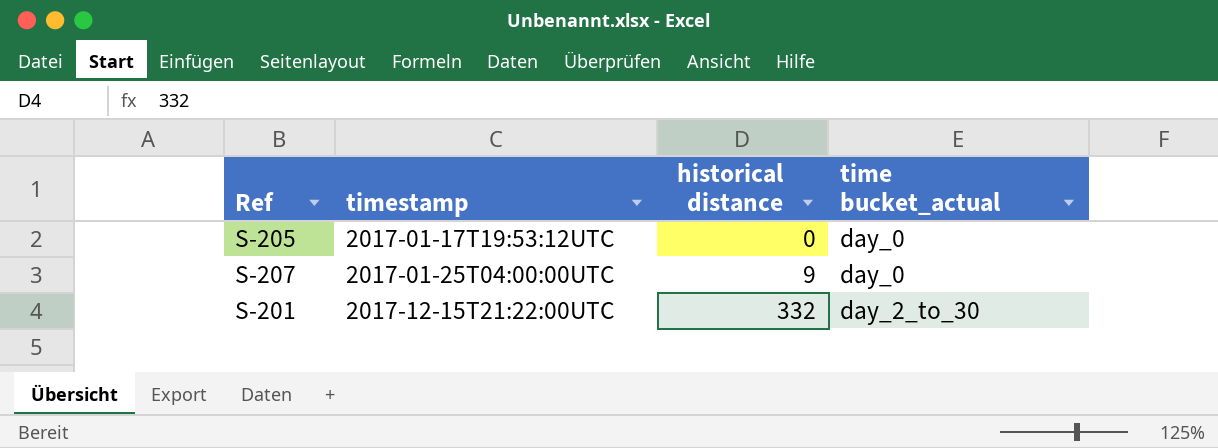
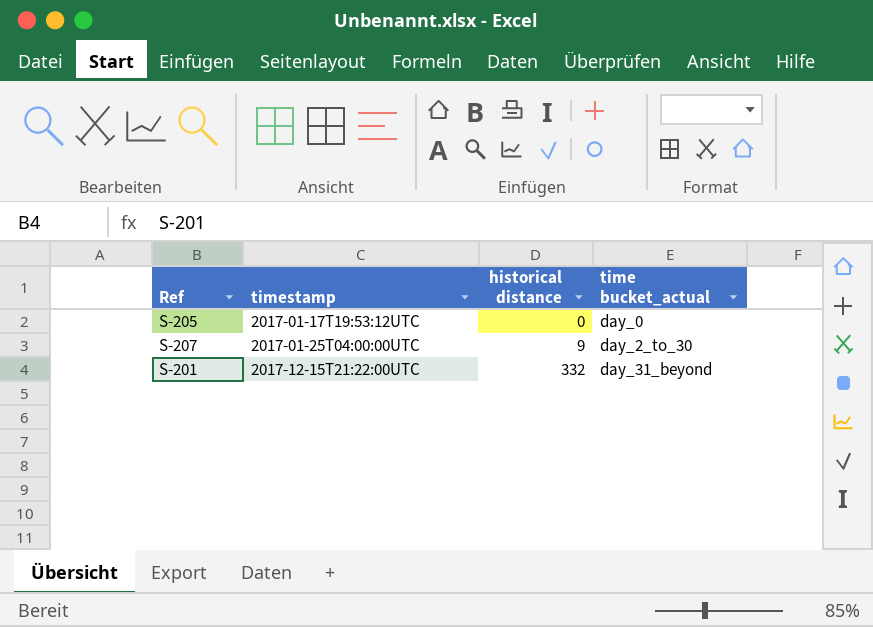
S-207 | time bucket_actual: day_0 -> day_2_to_30
S-201 | time bucket_actual: day_2_to_30 -> day_31_beyond

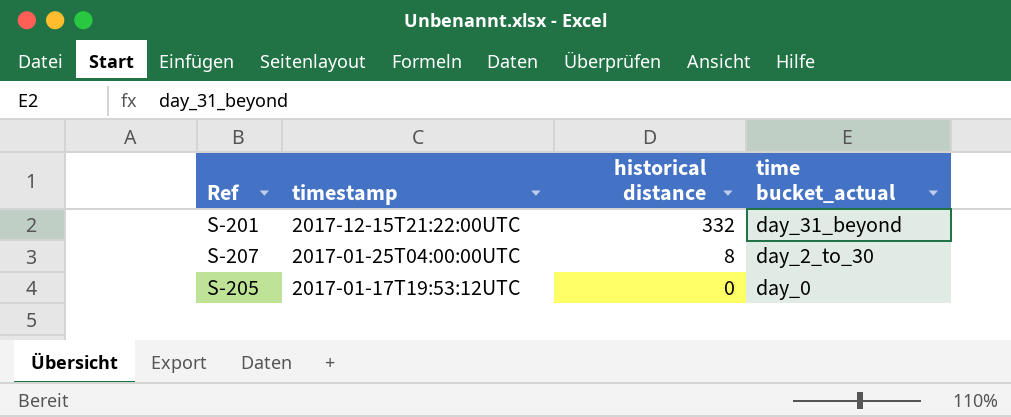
row order: timestamp ascending -> timestamp descending
S-207 | historical distance: 9 -> 8

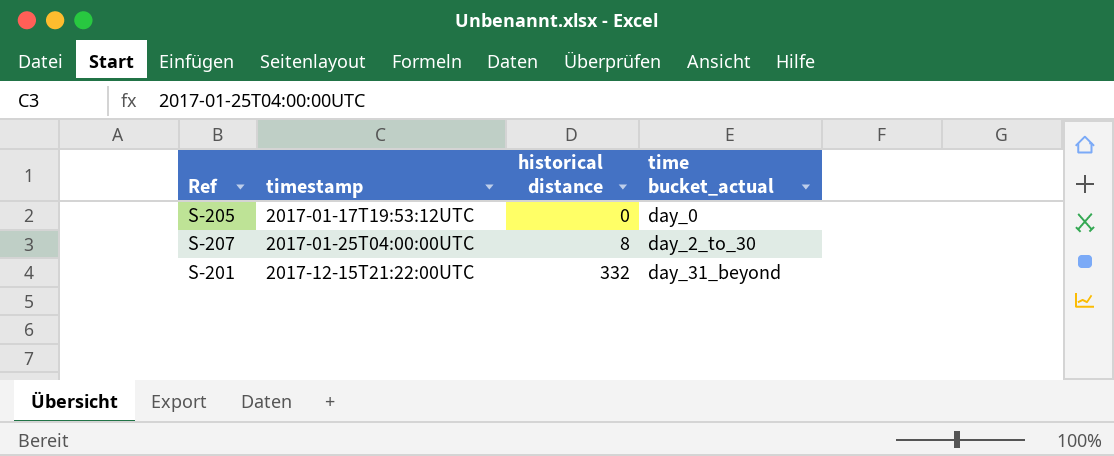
row order: timestamp descending -> timestamp ascending

